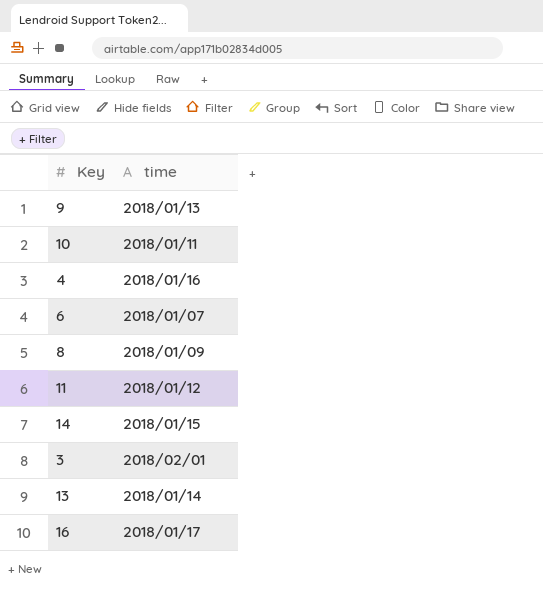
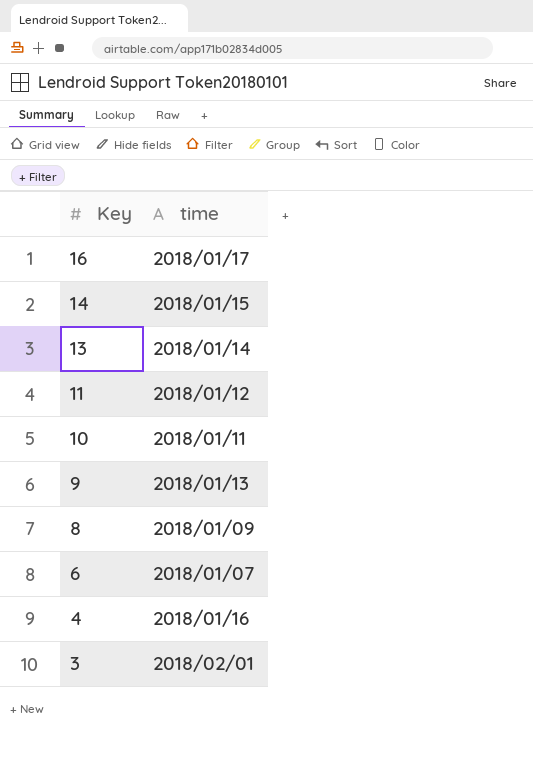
row order: none -> Key descending

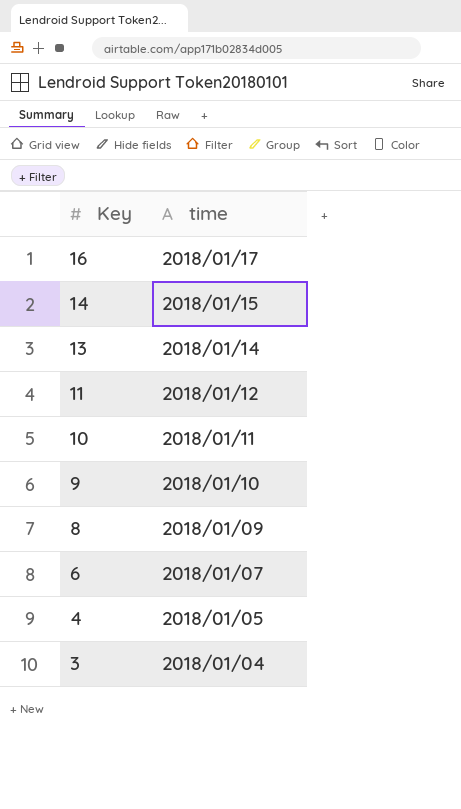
9 | time: 2018/01/13 -> 2018/01/10
4 | time: 2018/01/16 -> 2018/01/05
3 | time: 2018/02/01 -> 2018/01/04

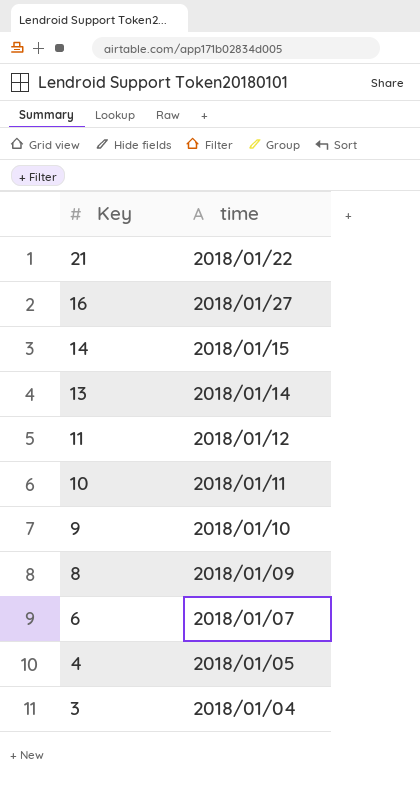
row 21: none -> 2018/01/22
16 | time: 2018/01/17 -> 2018/01/27

